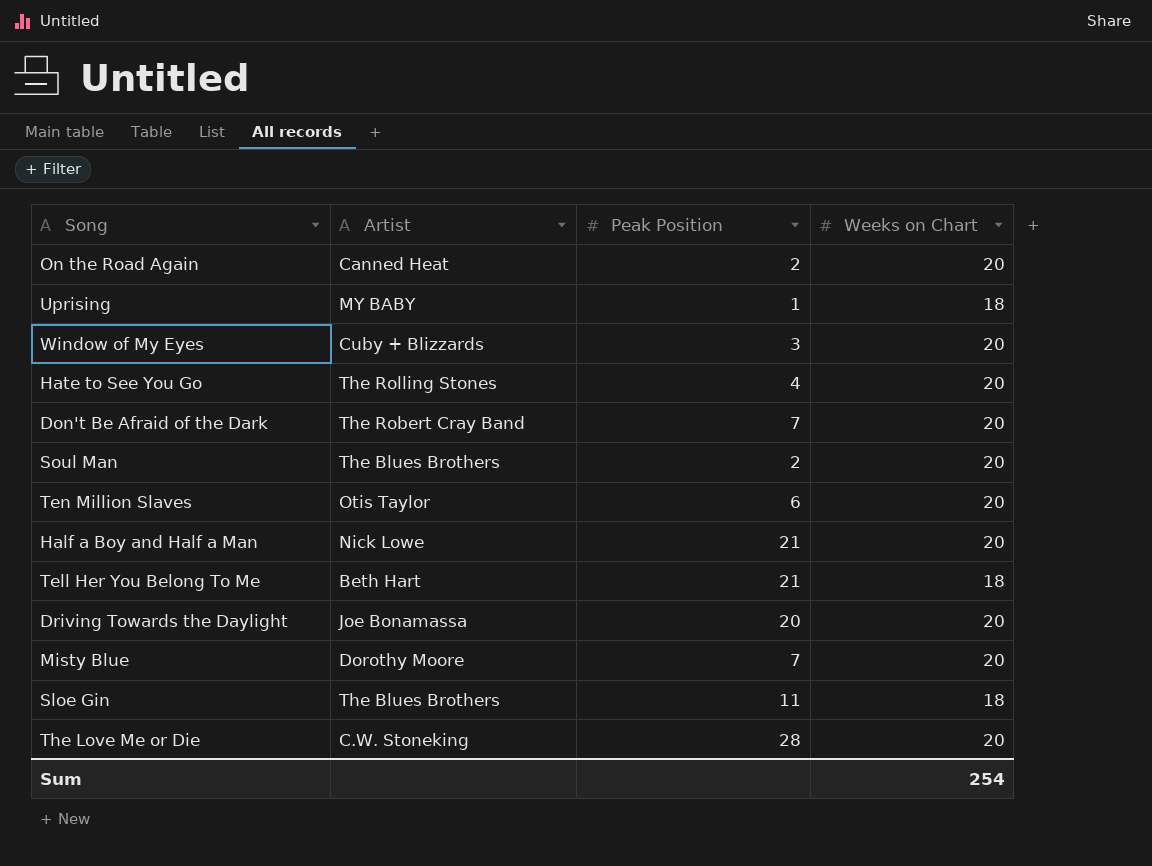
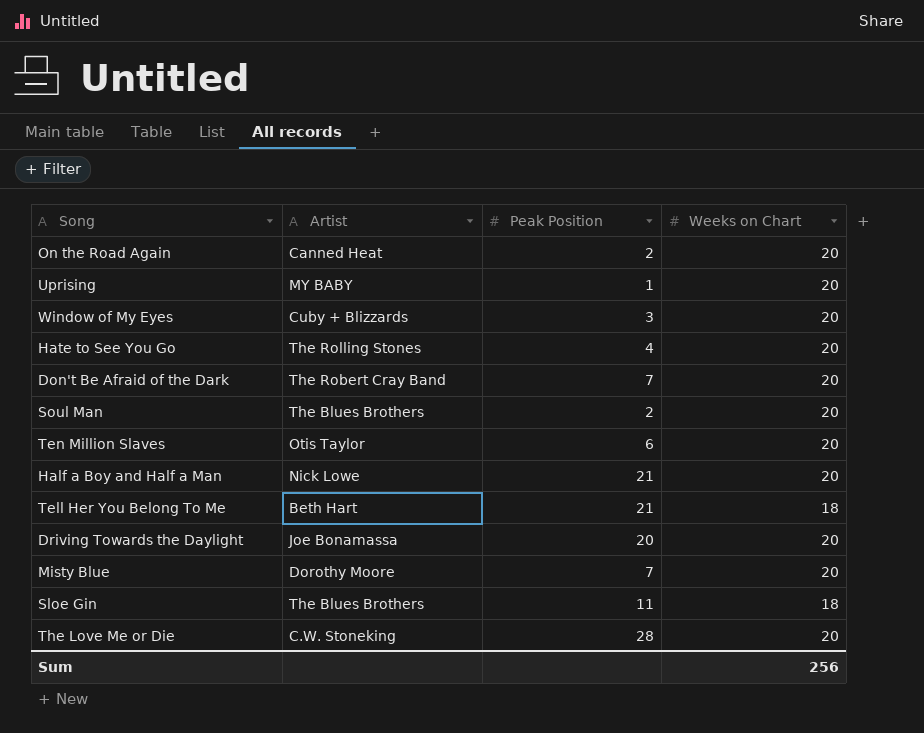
Uprising | Weeks on Chart: 18 -> 20
Sum | Weeks on Chart: 254 -> 256

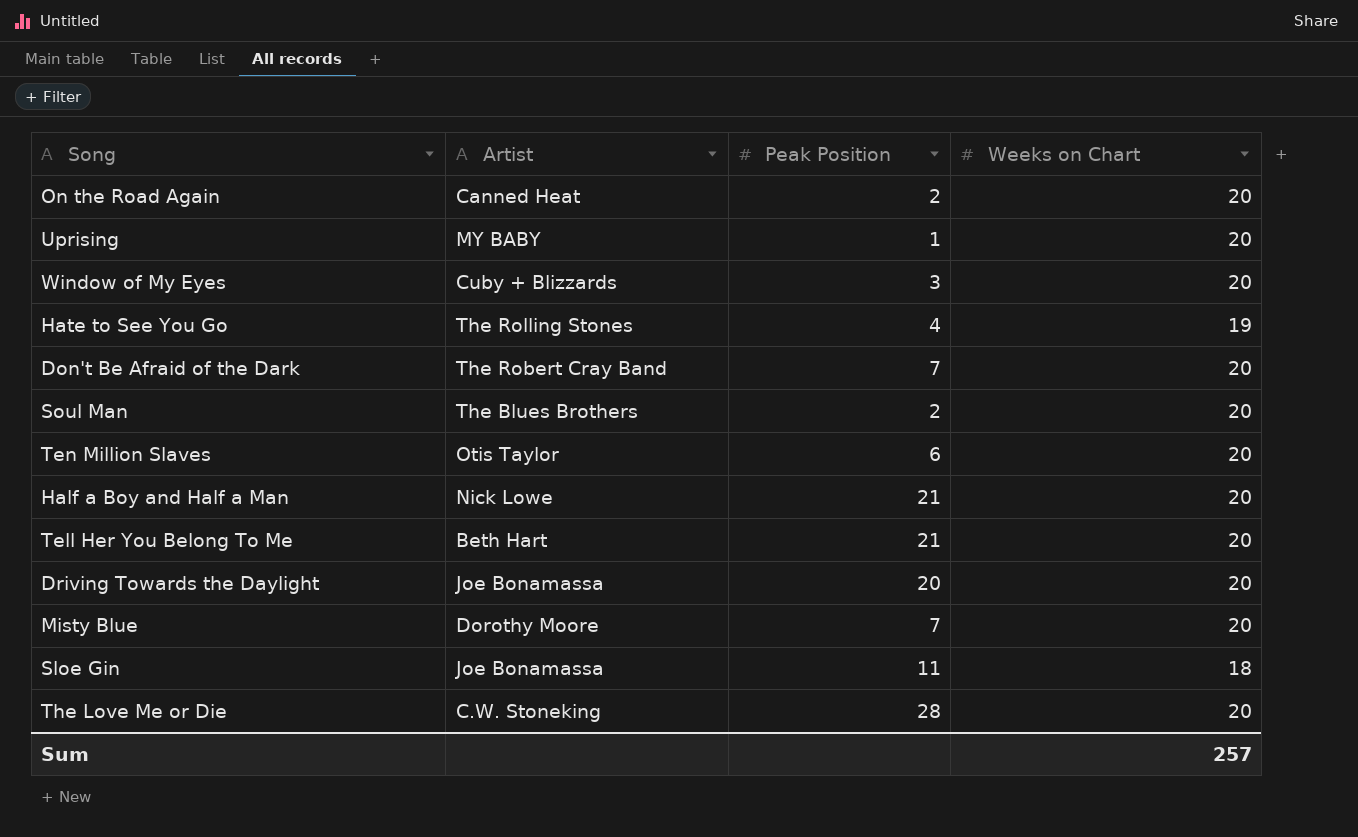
Hate to See You Go | Weeks on Chart: 20 -> 19
Tell Her You Belong To Me | Weeks on Chart: 18 -> 20
Sloe Gin | Artist: The Blues Brothers -> Joe Bonamassa
Sum | Weeks on Chart: 256 -> 257

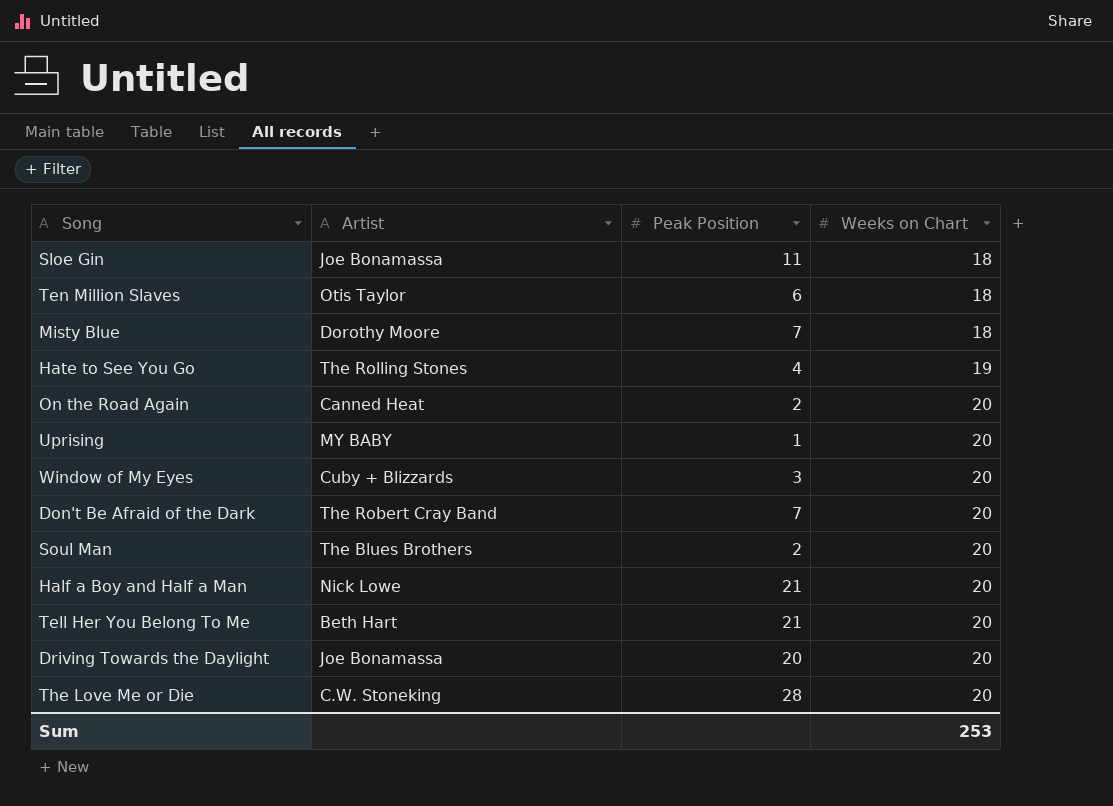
row order: none -> Weeks on Chart ascending
Ten Million Slaves | Weeks on Chart: 20 -> 18
Misty Blue | Weeks on Chart: 20 -> 18
Sum | Weeks on Chart: 257 -> 253

